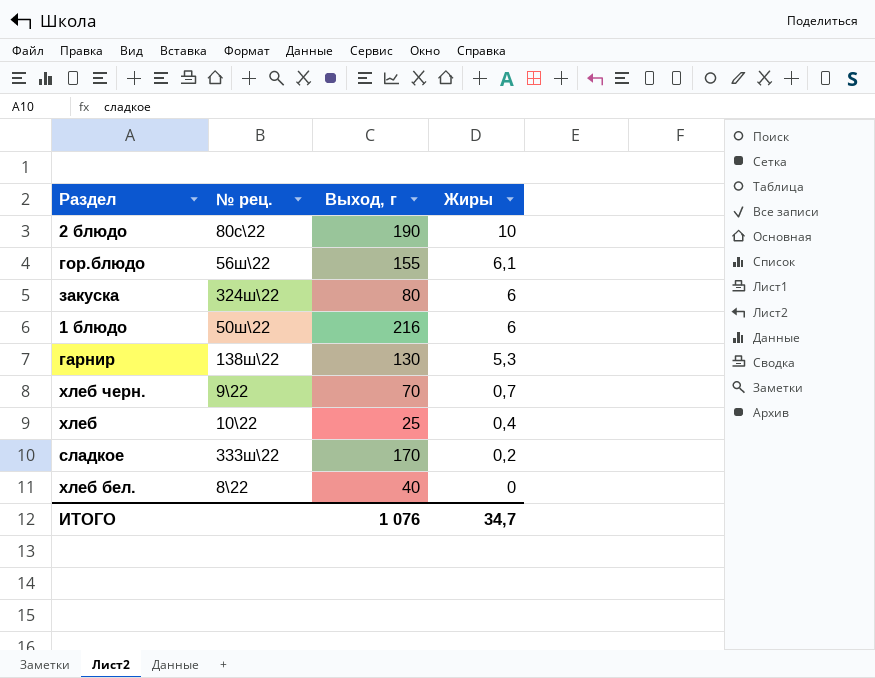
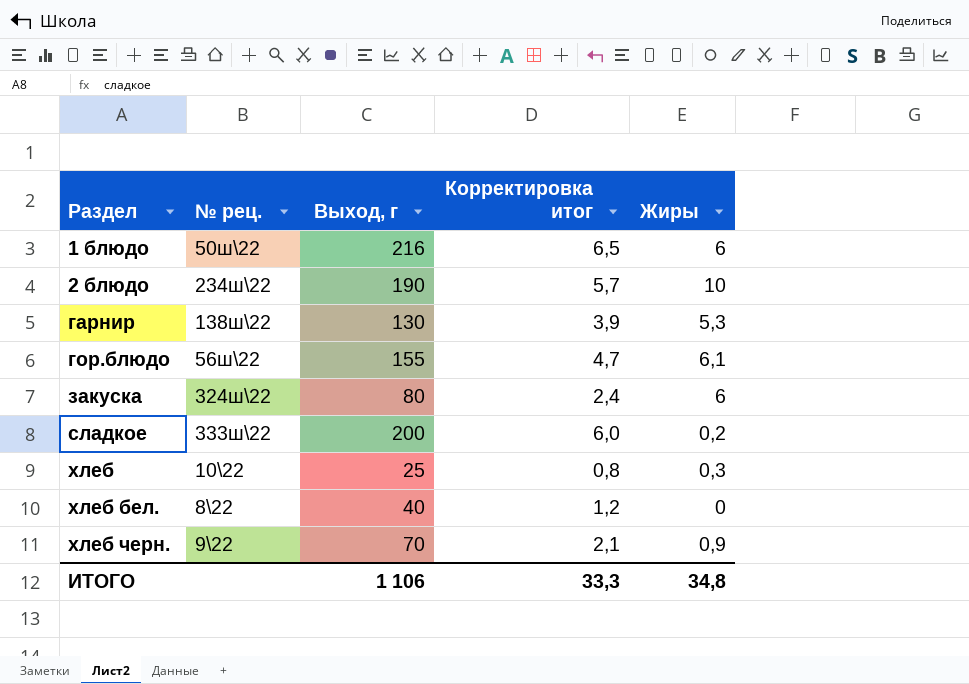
row order: Жиры descending -> Раздел ascending
column Корректировка итог | formula: none -> [Выход, г] * 0,03
2 блюдо | № рец.: 80с\22 -> 234ш\22
сладкое | Выход, г: 170 -> 200
хлеб | Жиры: 0,4 -> 0,3
хлеб черн. | Жиры: 0,7 -> 0,9
ИТОГО | Выход, г: 1 076 -> 1 106
ИТОГО | Жиры: 34,7 -> 34,8

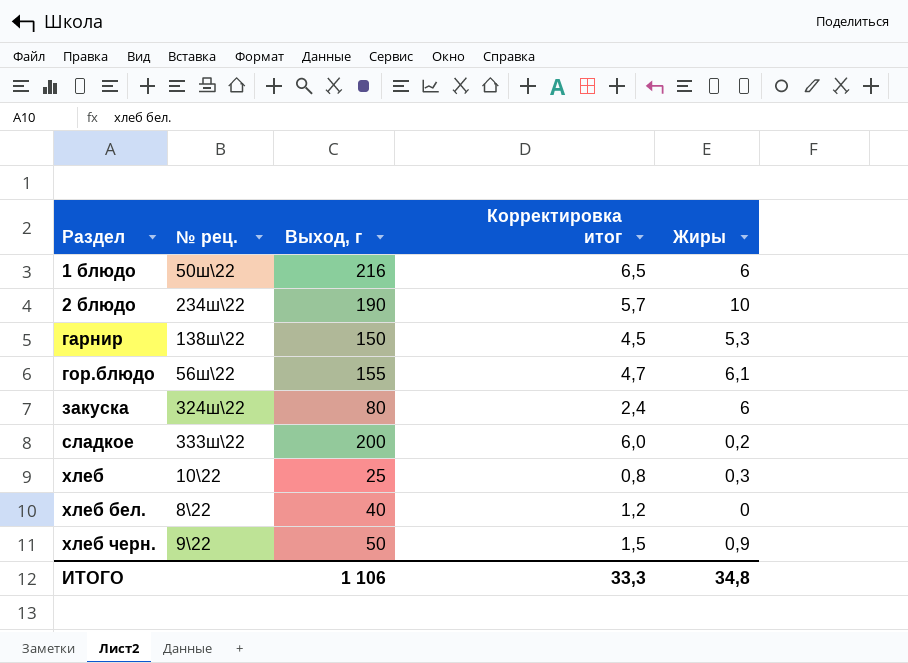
гарнир | Выход, г: 130 -> 150
гарнир | Корректировка итог: 3,9 -> 4,5
хлеб черн. | Выход, г: 70 -> 50
хлеб черн. | Корректировка итог: 2,1 -> 1,5

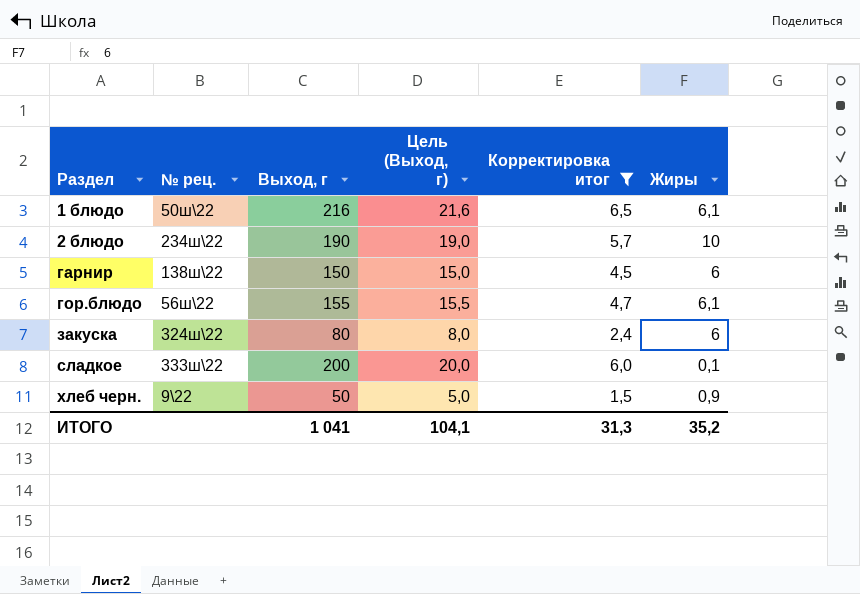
filter: none -> Корректировка итог >= 1,5
column Цель (Выход, г) | formula: none -> [Выход, г] * 0,1
1 блюдо | Жиры: 6 -> 6,1
гарнир | Жиры: 5,3 -> 6
сладкое | Жиры: 0,2 -> 0,1
ИТОГО | Выход, г: 1 106 -> 1 041
ИТОГО | Корректировка итог: 33,3 -> 31,3
ИТОГО | Жиры: 34,8 -> 35,2

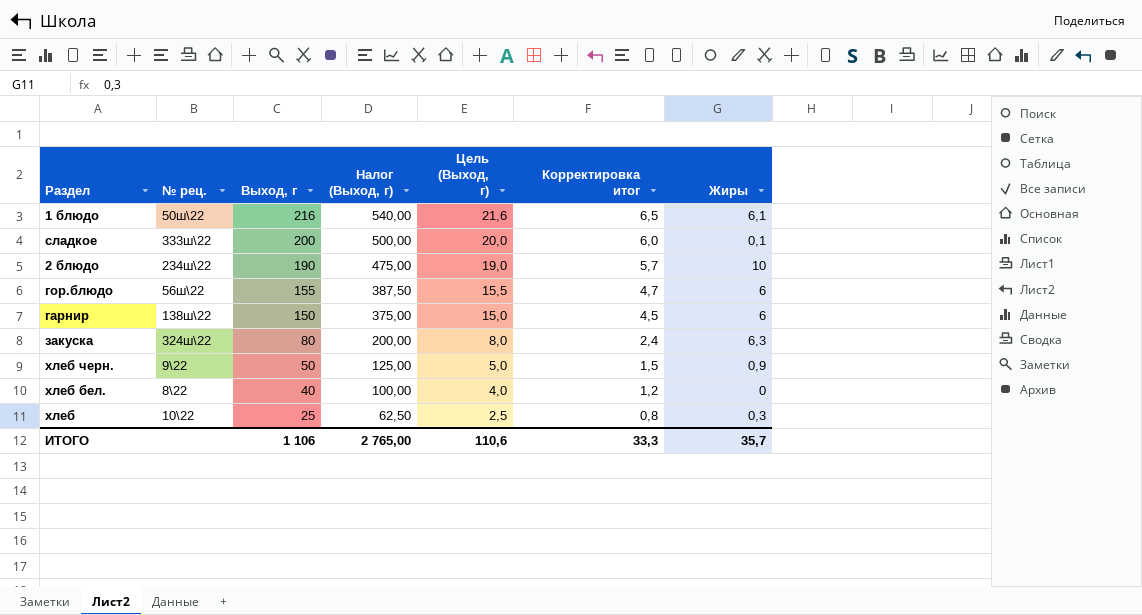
filter: Корректировка итог >= 1,5 -> none
row order: Раздел ascending -> Выход, г descending
column Налог (Выход, г) | formula: none -> [Выход, г] * 2,5
гор.блюдо | Жиры: 6,1 -> 6
закуска | Жиры: 6 -> 6,3
ИТОГО | Выход, г: 1 041 -> 1 106
ИТОГО | Цель (Выход, г): 104,1 -> 110,6
ИТОГО | Корректировка итог: 31,3 -> 33,3
ИТОГО | Жиры: 35,2 -> 35,7

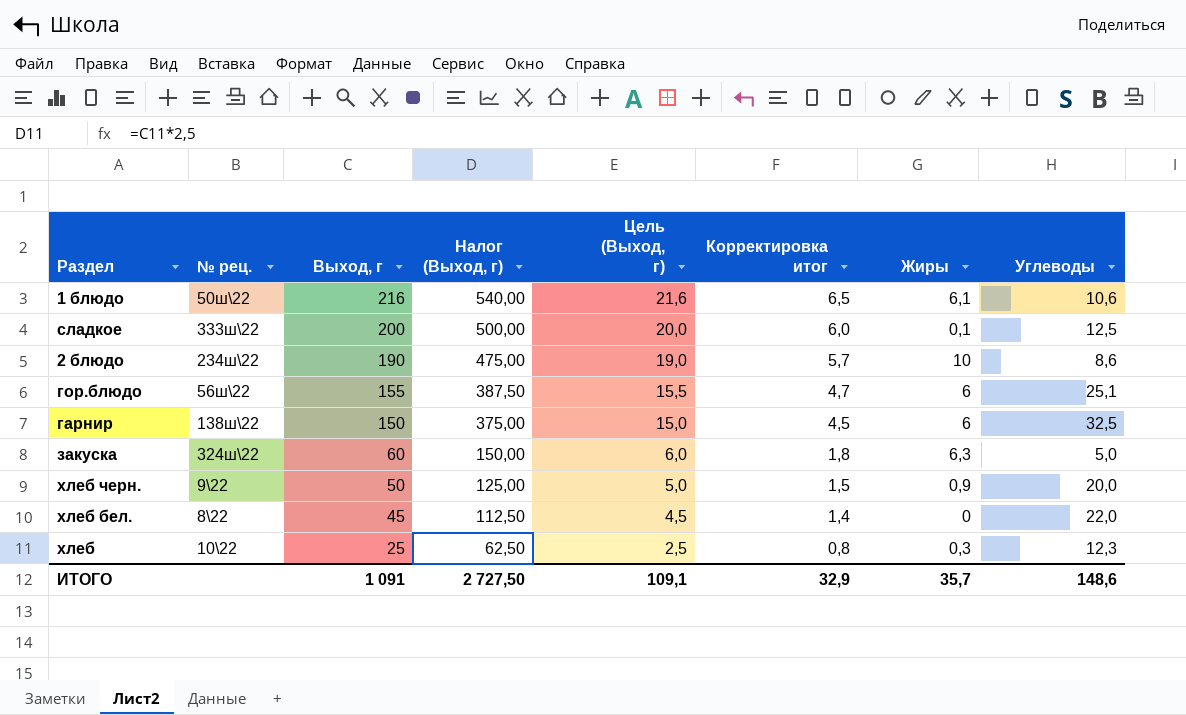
column Углеводы | position: none -> 8
закуска | Выход, г: 80 -> 60
закуска | Налог (Выход, г): 200,00 -> 150,00
закуска | Цель (Выход, г): 8,0 -> 6,0
закуска | Корректировка итог: 2,4 -> 1,8
хлеб бел. | Выход, г: 40 -> 45
хлеб бел. | Налог (Выход, г): 100,00 -> 112,50
хлеб бел. | Цель (Выход, г): 4,0 -> 4,5
хлеб бел. | Корректировка итог: 1,2 -> 1,4
ИТОГО | Выход, г: 1 106 -> 1 091
ИТОГО | Налог (Выход, г): 2 765,00 -> 2 727,50
ИТОГО | Цель (Выход, г): 110,6 -> 109,1
ИТОГО | Корректировка итог: 33,3 -> 32,9

